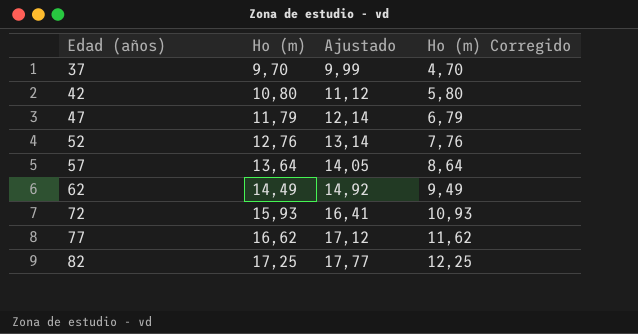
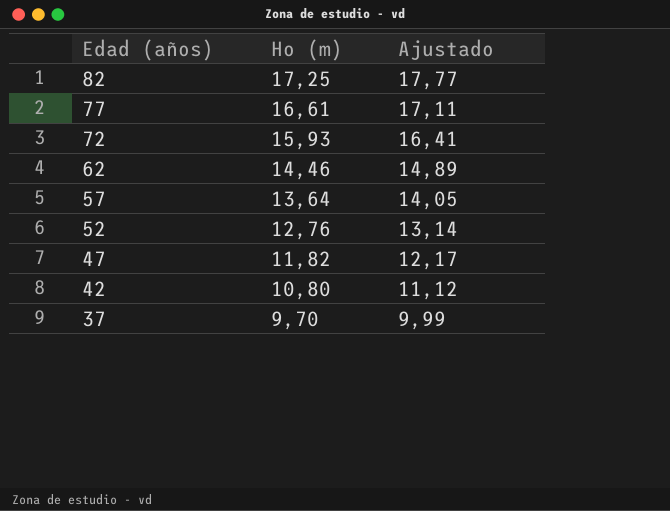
row order: Edad (años) ascending -> Edad (años) descending
column Ho (m) Corregido | formula: [Ho (m)] - 5 -> none
77 | Ho (m): 16,62 -> 16,61
77 | Ajustado: 17,12 -> 17,11
62 | Ho (m): 14,49 -> 14,46
62 | Ajustado: 14,92 -> 14,89
47 | Ho (m): 11,79 -> 11,82
47 | Ajustado: 12,14 -> 12,17

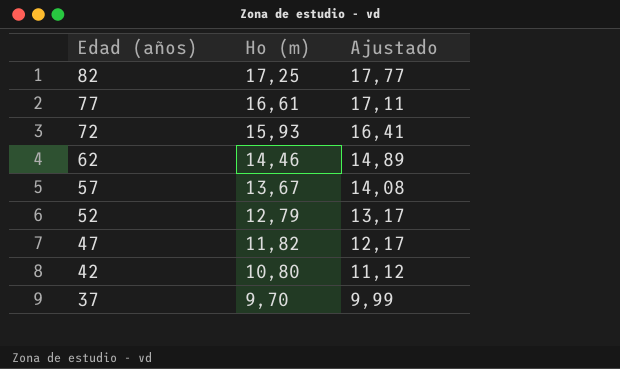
57 | Ho (m): 13,64 -> 13,67
57 | Ajustado: 14,05 -> 14,08
52 | Ho (m): 12,76 -> 12,79
52 | Ajustado: 13,14 -> 13,17

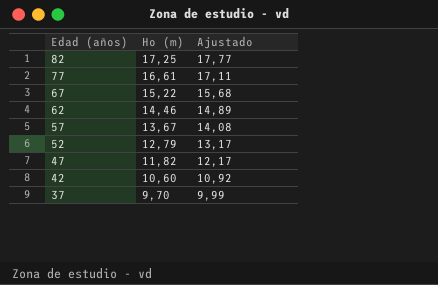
row 72: 15,93 | 16,41 -> none
row 67: none -> 15,22 | 15,68
42 | Ho (m): 10,80 -> 10,60
42 | Ajustado: 11,12 -> 10,92

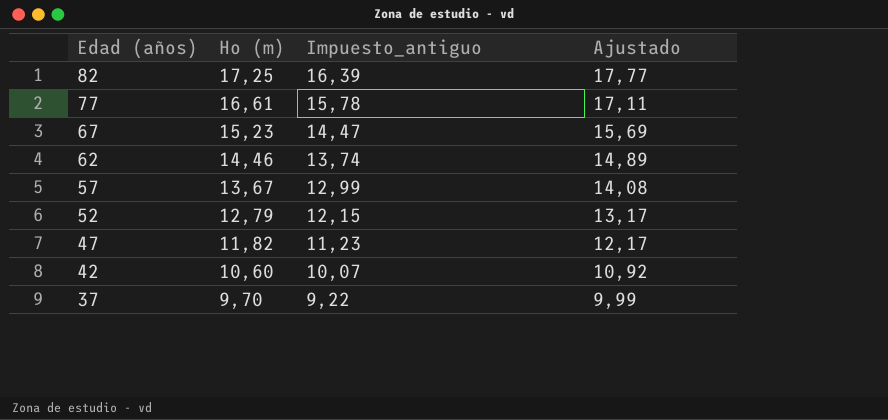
column Impuesto_antiguo | formula: none -> [Ho (m)] * 0,95
67 | Ho (m): 15,22 -> 15,23
67 | Ajustado: 15,68 -> 15,69

